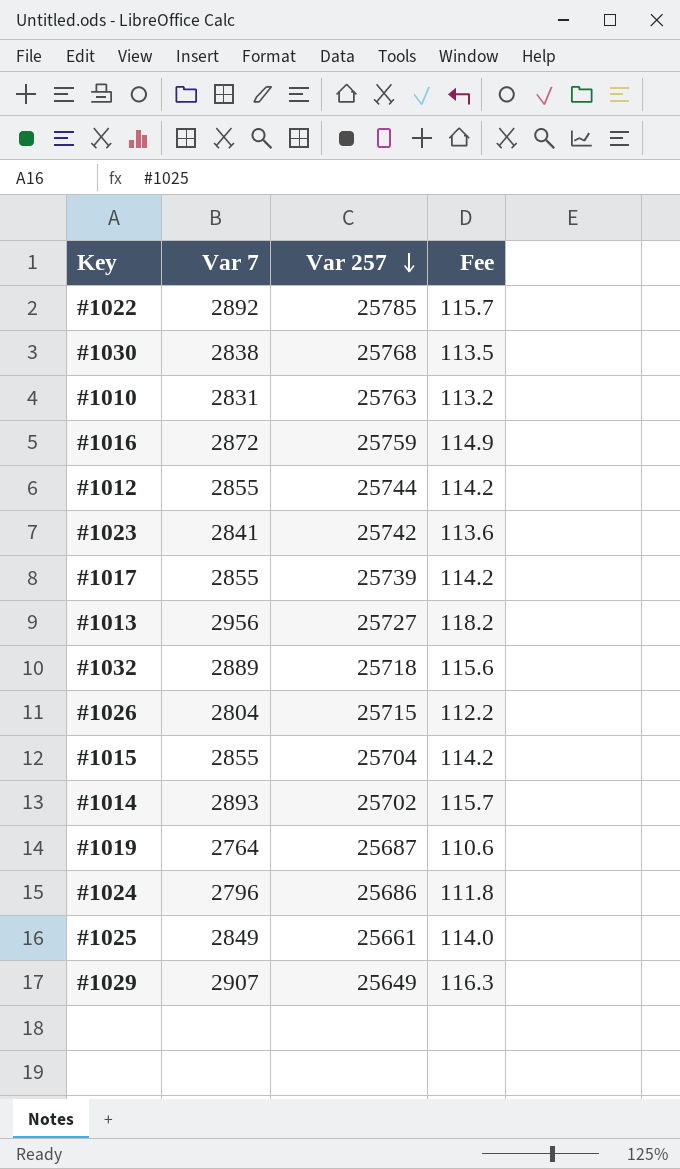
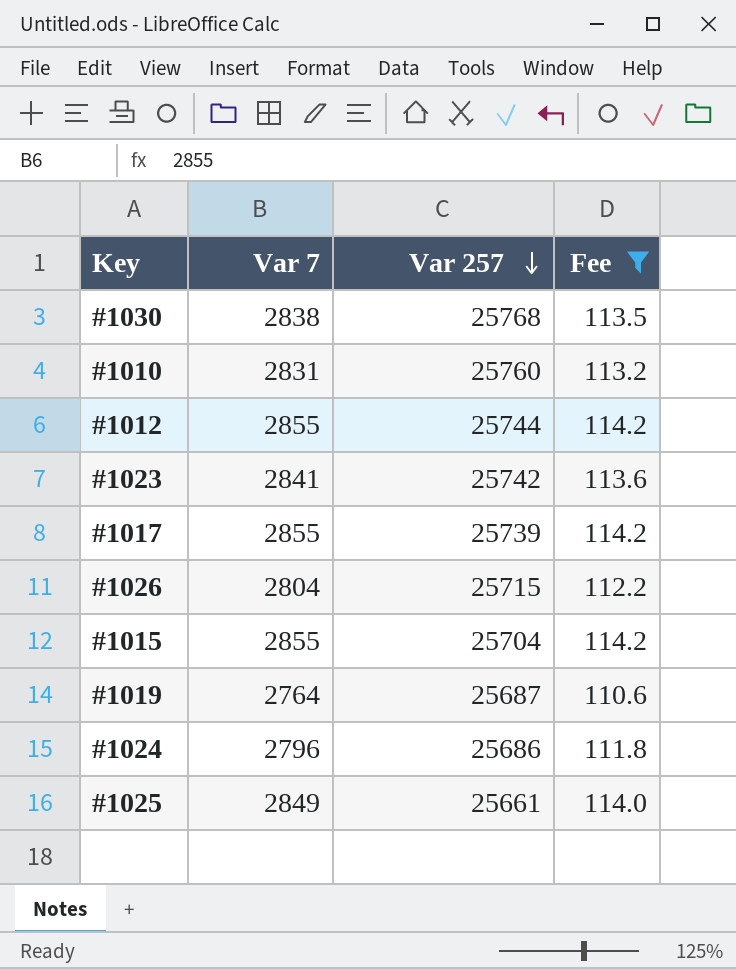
filter: none -> Fee <= 114.2
#1010 | Var 257: 25763 -> 25760

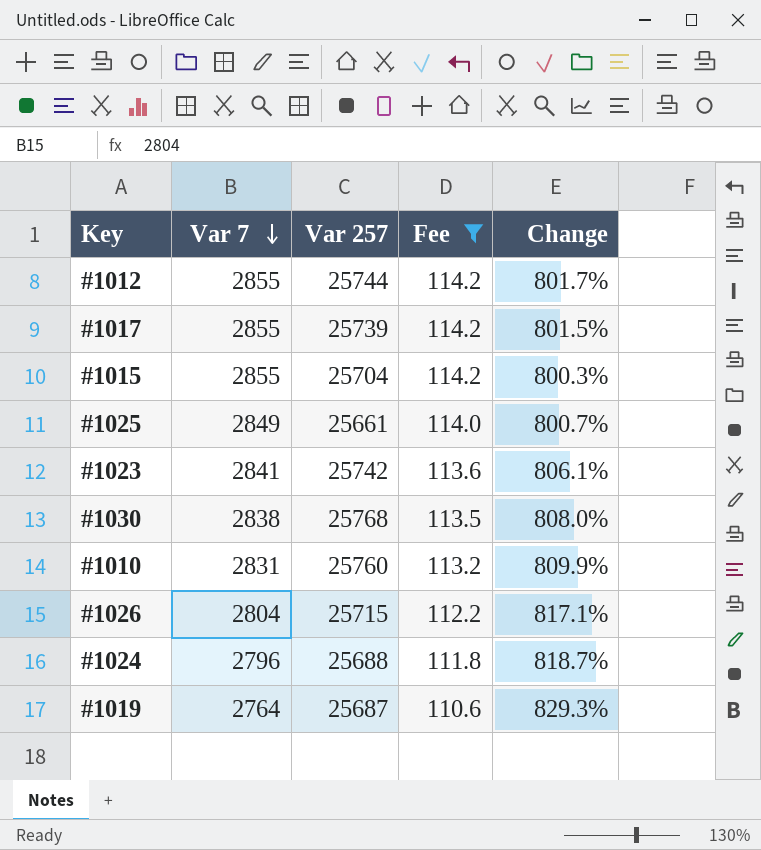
row order: Var 257 descending -> Var 7 descending
column Change | formula: none -> ([Var 257] - [Var 7]) / [Var 7]
#1024 | Var 257: 25686 -> 25688

